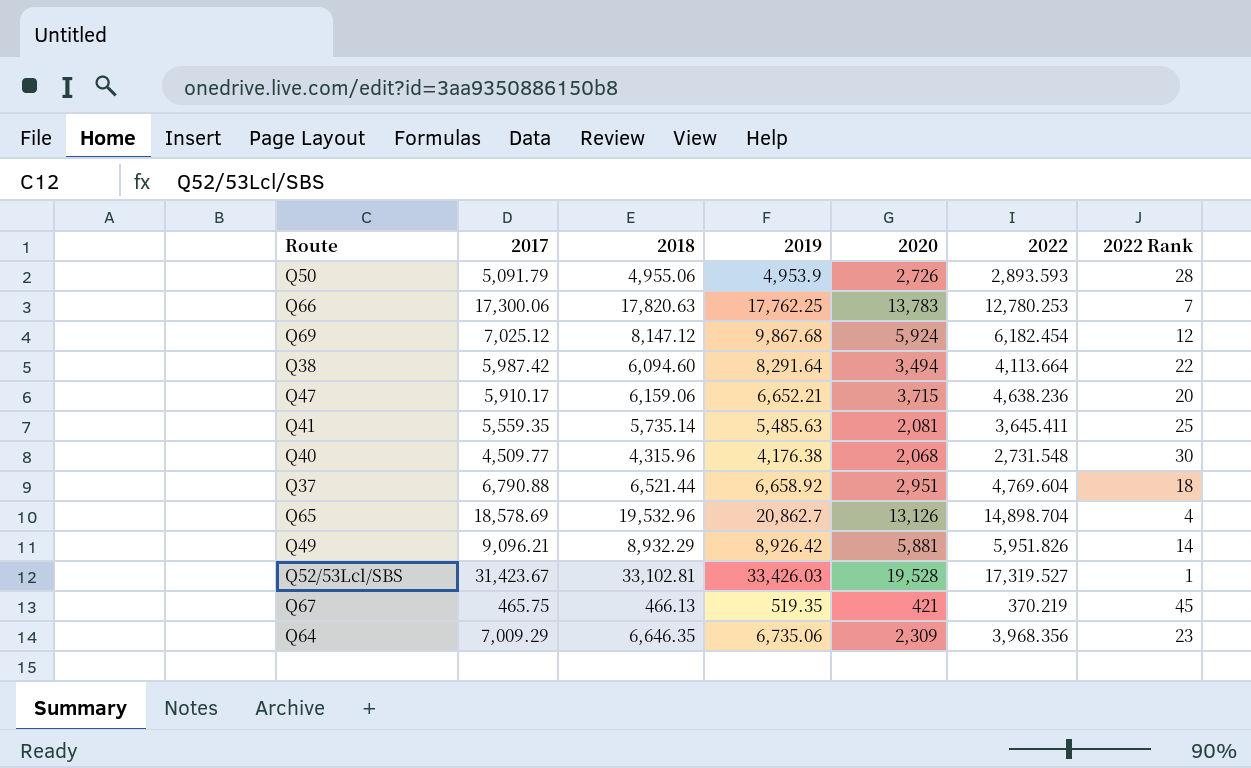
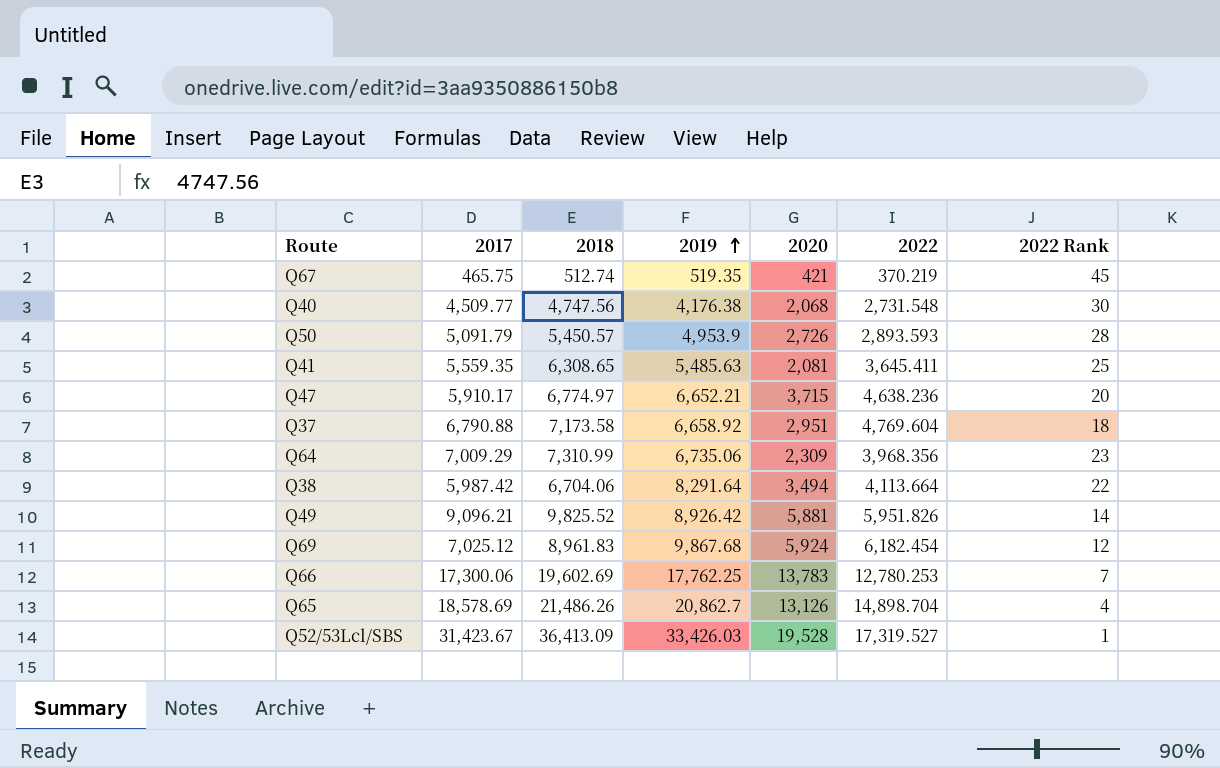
row order: none -> 2019 ascending
Q67 | 2018: 466.13 -> 512.74
Q40 | 2018: 4,315.96 -> 4,747.56
Q50 | 2018: 4,955.06 -> 5,450.57
Q41 | 2018: 5,735.14 -> 6,308.65
Q47 | 2018: 6,159.06 -> 6,774.97
Q37 | 2018: 6,521.44 -> 7,173.58
Q64 | 2018: 6,646.35 -> 7,310.99
Q38 | 2018: 6,094.60 -> 6,704.06
Q49 | 2018: 8,932.29 -> 9,825.52
Q69 | 2018: 8,147.12 -> 8,961.83
Q66 | 2018: 17,820.63 -> 19,602.69
Q65 | 2018: 19,532.96 -> 21,486.26
Q52/53Lcl/SBS | 2018: 33,102.81 -> 36,413.09

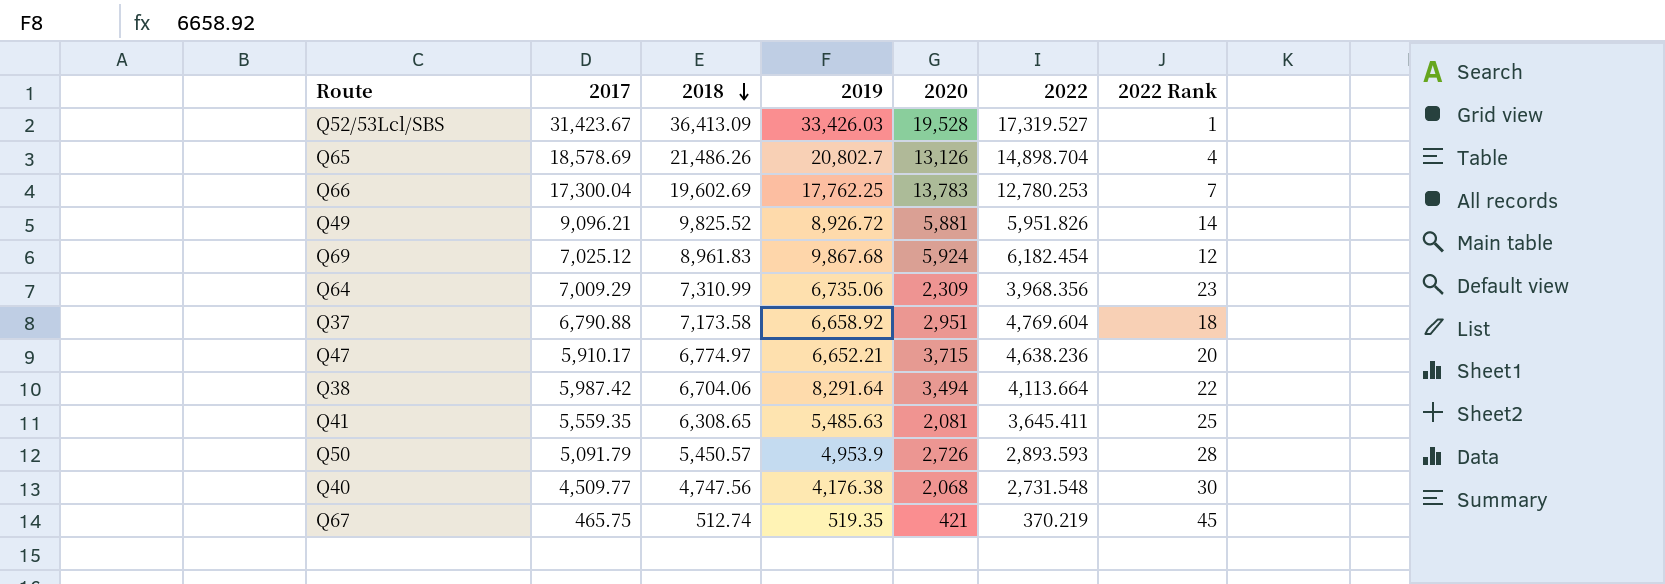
row order: 2019 ascending -> 2018 descending
Q65 | 2019: 20,862.7 -> 20,802.7
Q66 | 2017: 17,300.06 -> 17,300.04
Q49 | 2019: 8,926.42 -> 8,926.72

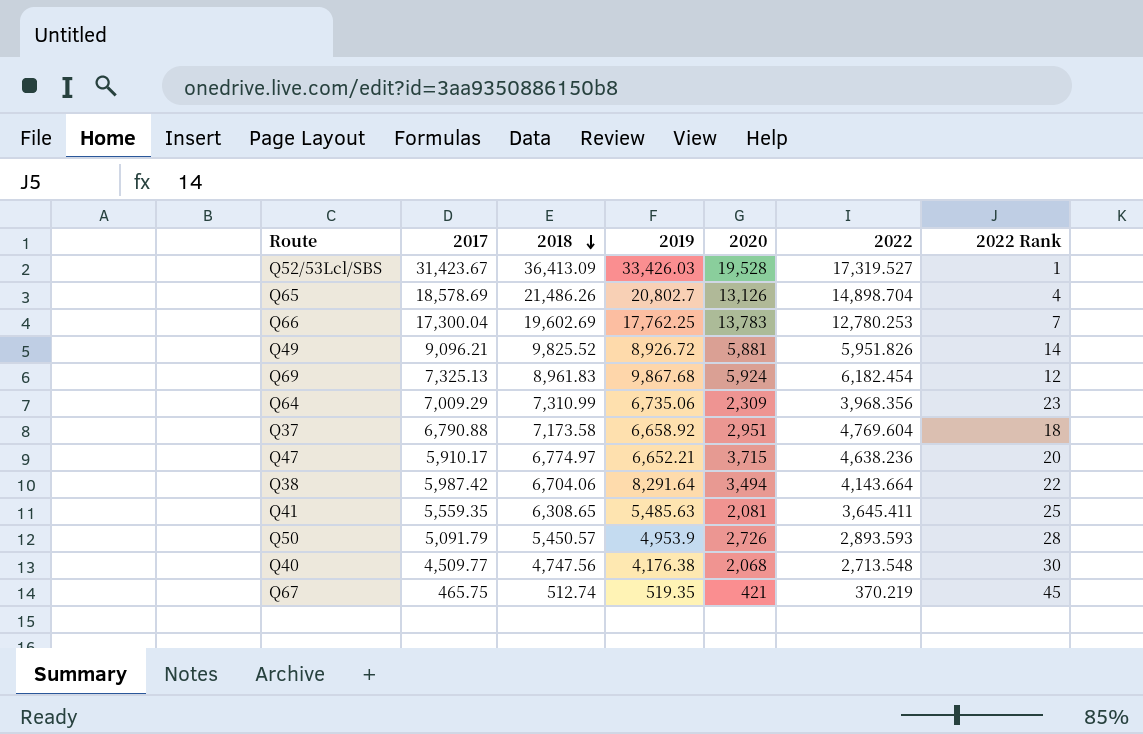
Q69 | 2017: 7,025.12 -> 7,325.13
Q38 | 2022: 4,113.664 -> 4,143.664
Q40 | 2022: 2,731.548 -> 2,713.548

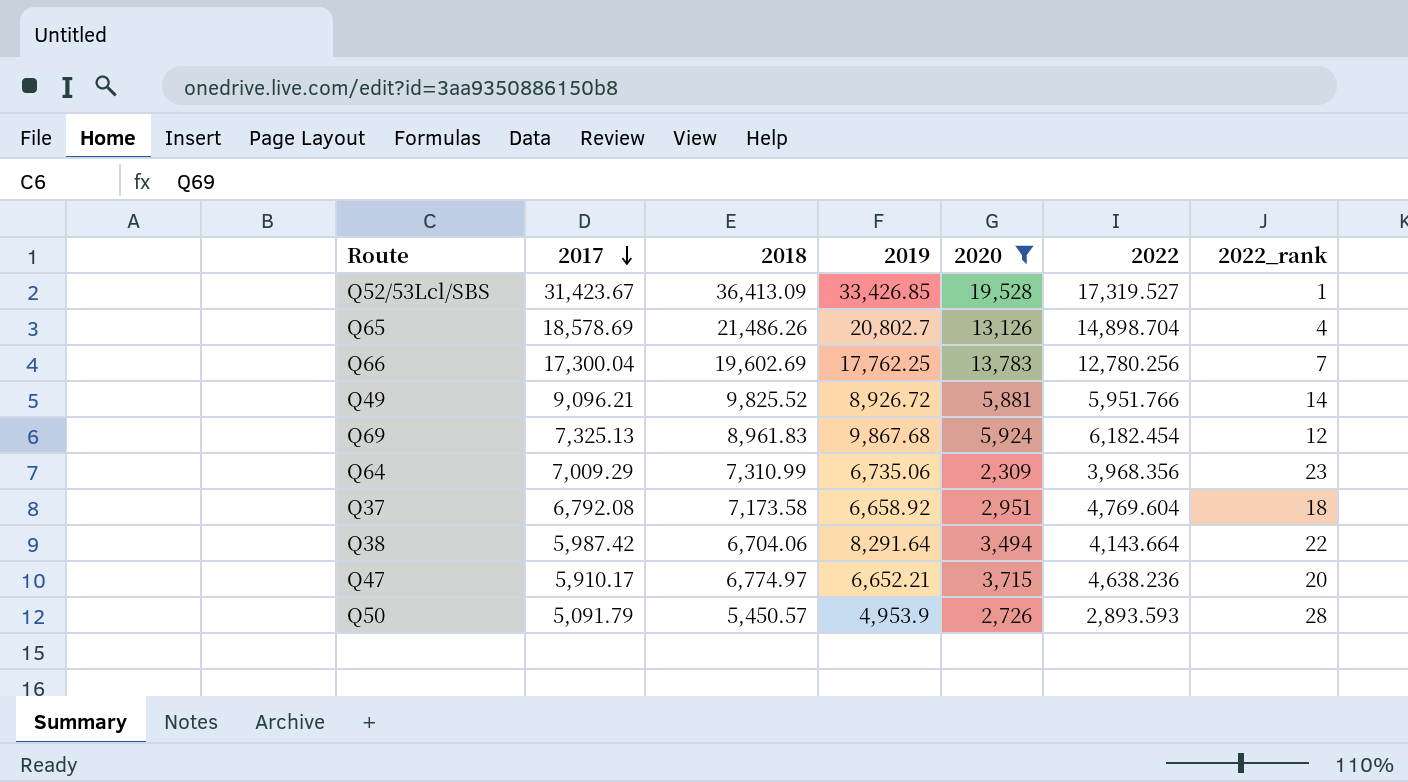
filter: none -> 2020 >= 2,309
row order: 2018 descending -> 2017 descending
column name: 2022 Rank -> 2022_rank
Q52/53Lcl/SBS | 2019: 33,426.03 -> 33,426.85
Q66 | 2022: 12,780.253 -> 12,780.256
Q49 | 2022: 5,951.826 -> 5,951.766
Q37 | 2017: 6,790.88 -> 6,792.08

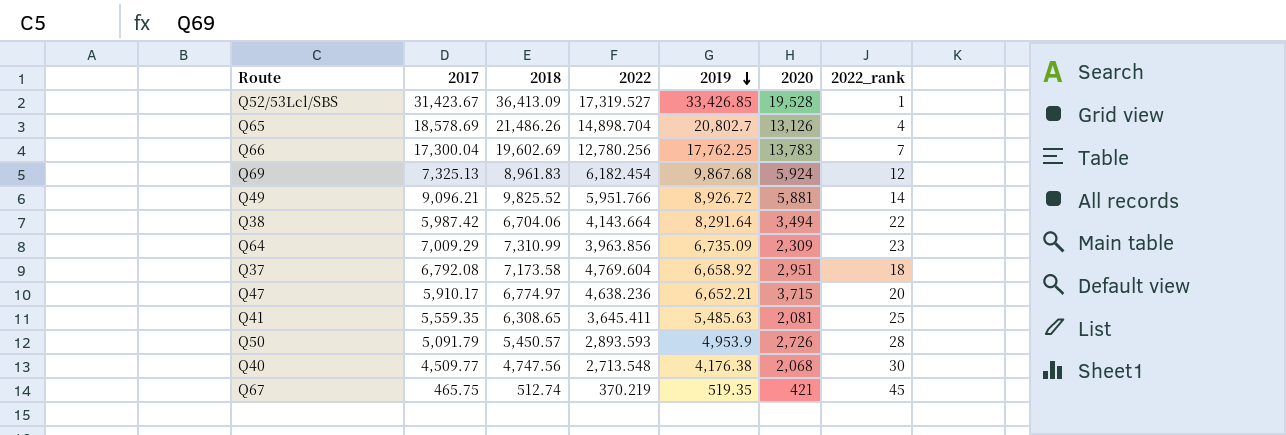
filter: 2020 >= 2,309 -> none
row order: 2017 descending -> 2019 descending
column 2022 | position: 6 -> 4
Q64 | 2022: 3,968.356 -> 3,963.856
Q64 | 2019: 6,735.06 -> 6,735.09

